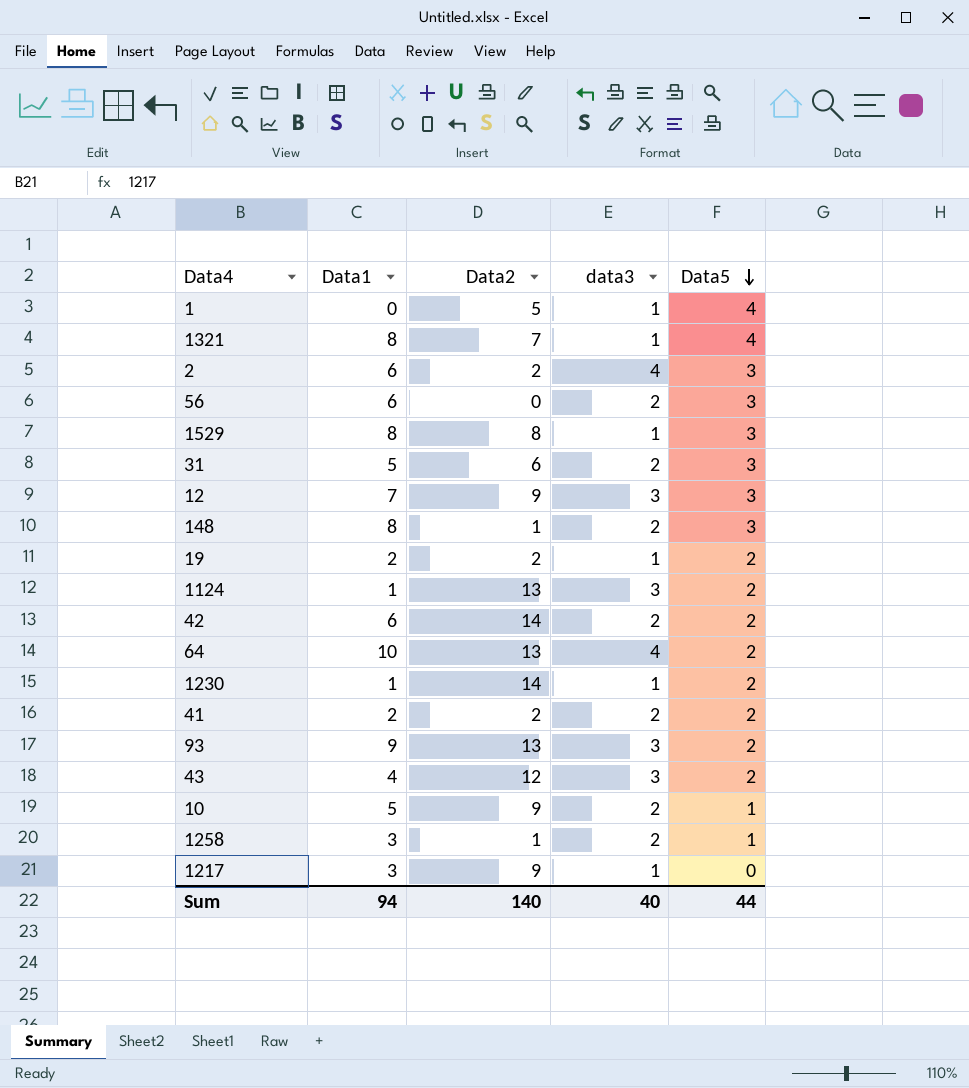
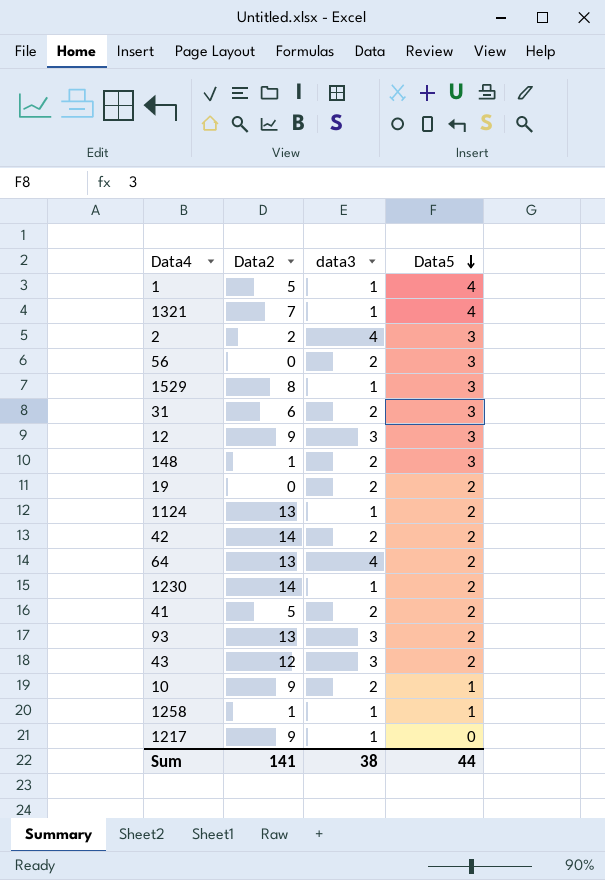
column Data1 | position: 2 -> none
19 | Data2: 2 -> 0
19 | data3: 1 -> 2
1124 | data3: 3 -> 1
41 | Data2: 2 -> 5
1258 | data3: 2 -> 1
Sum | Data2: 140 -> 141
Sum | data3: 40 -> 38

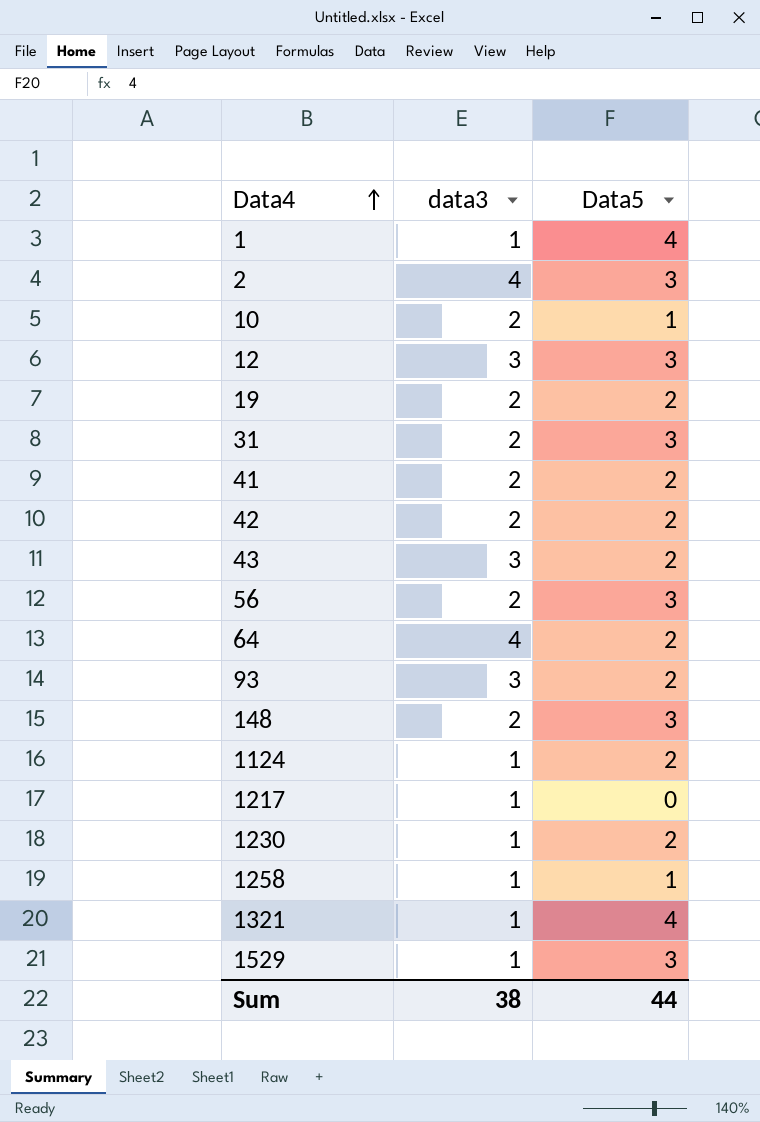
row order: Data5 descending -> Data4 ascending
column Data2 | position: 2 -> none

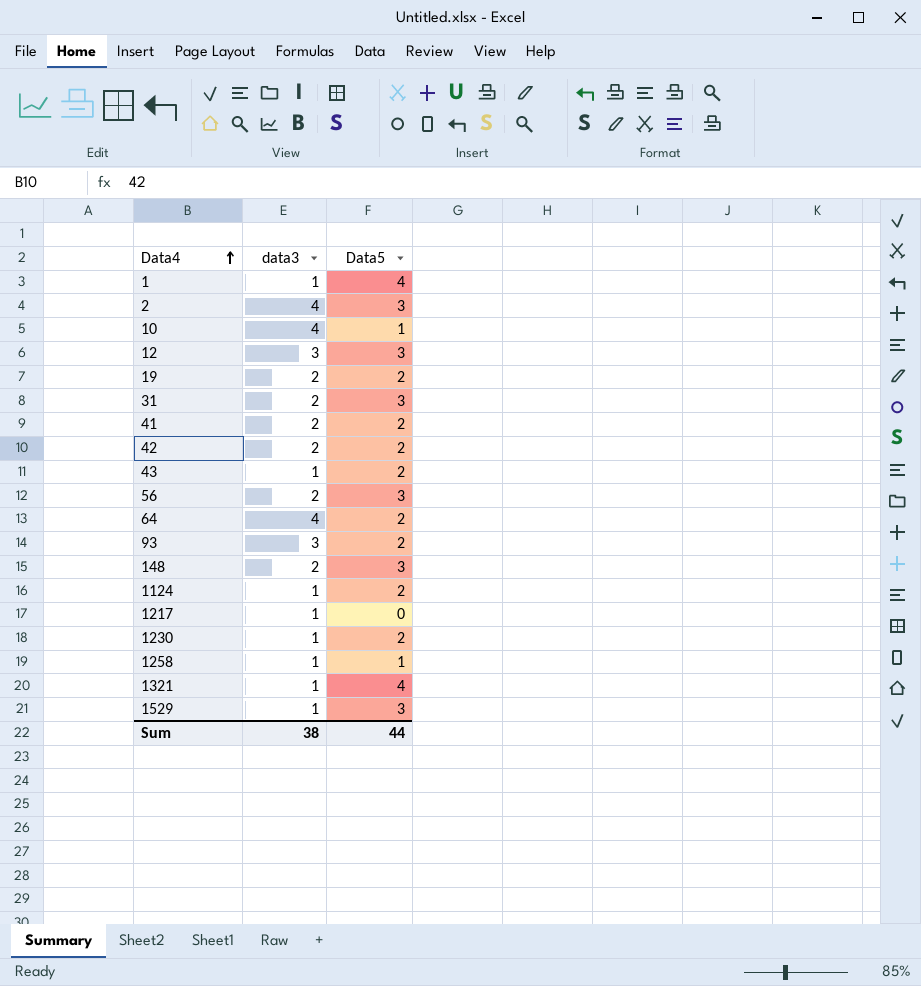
10 | data3: 2 -> 4
43 | data3: 3 -> 1

